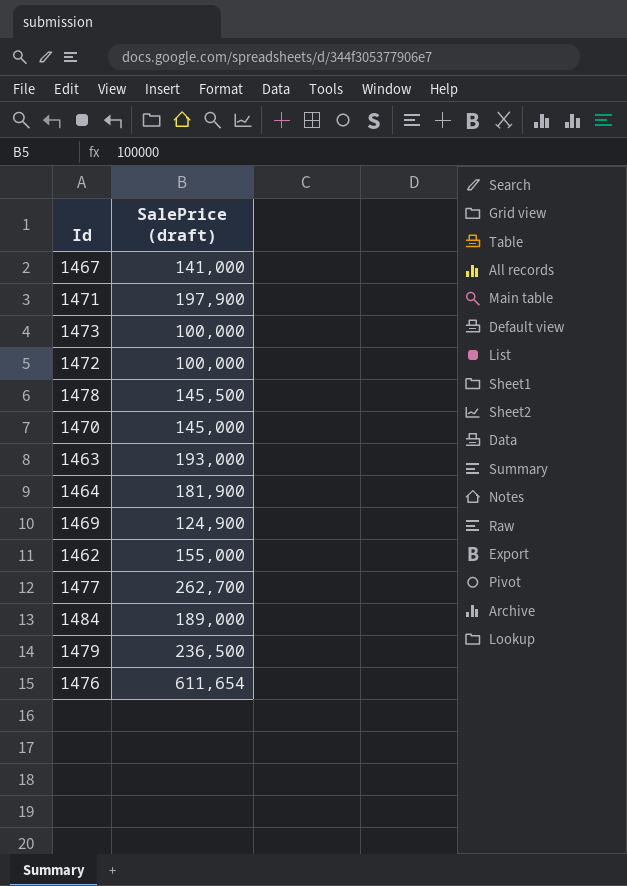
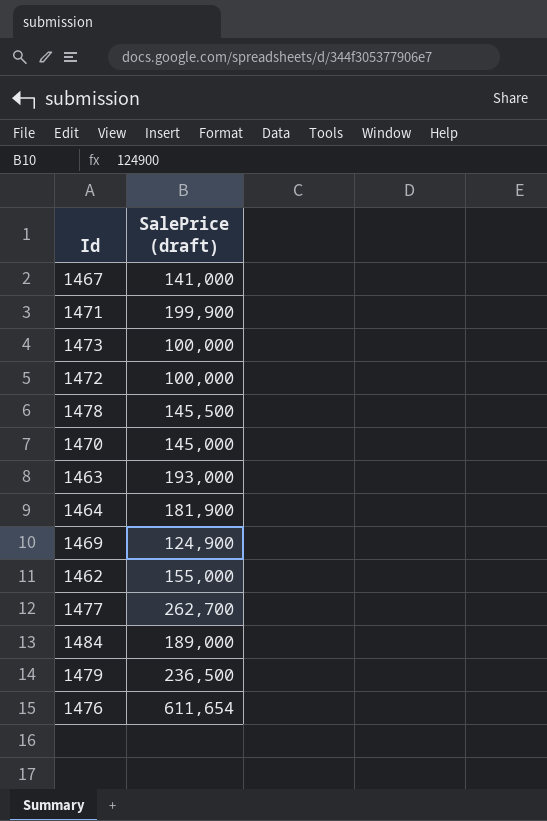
1471 | SalePrice (draft): 197,900 -> 199,900

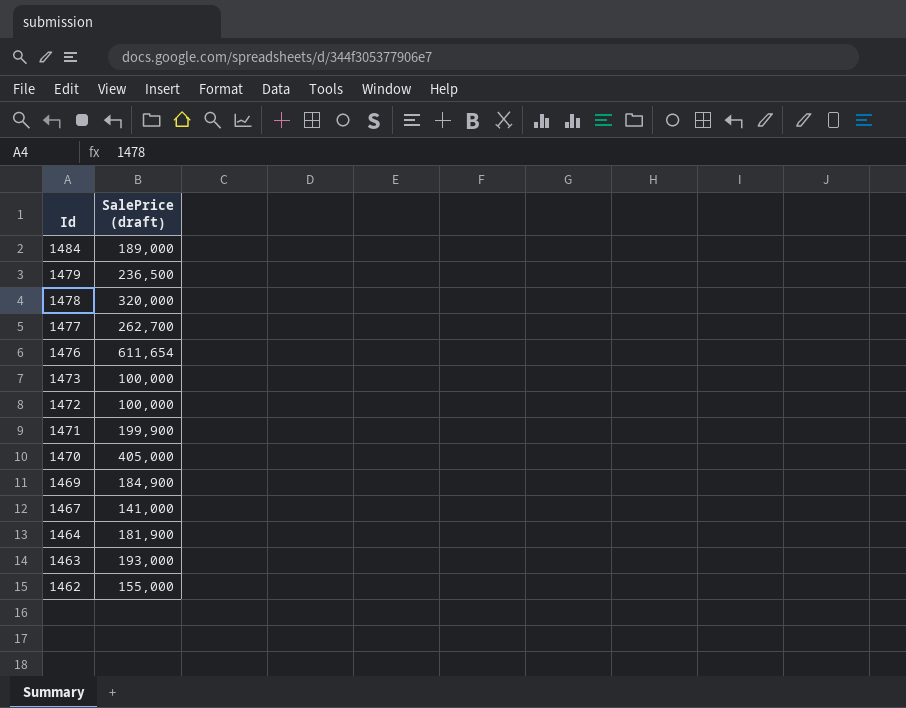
row order: none -> Id descending
1478 | SalePrice (draft): 145,500 -> 320,000
1470 | SalePrice (draft): 145,000 -> 405,000
1469 | SalePrice (draft): 124,900 -> 184,900

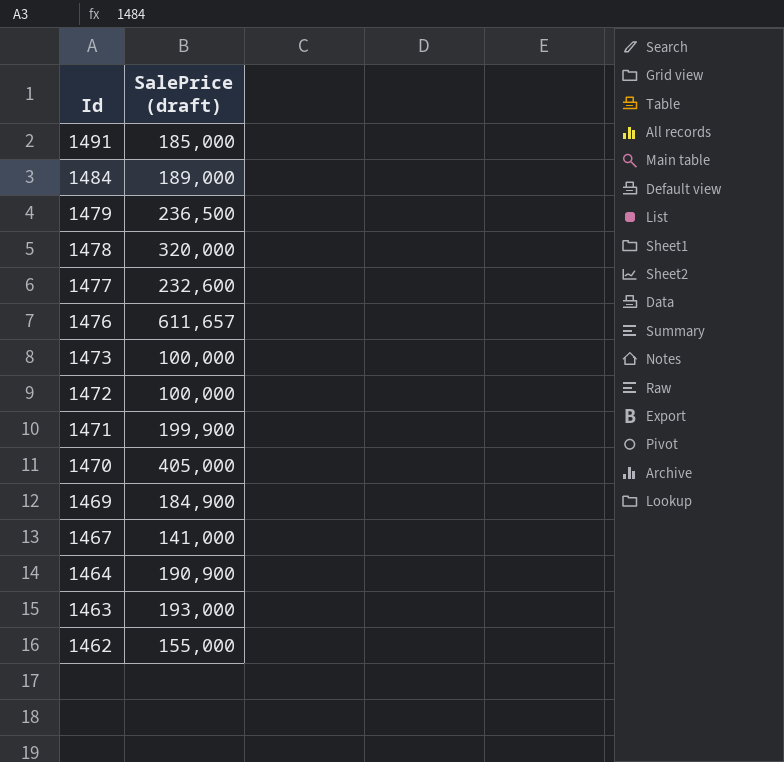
row 1491: none -> 185,000
1477 | SalePrice (draft): 262,700 -> 232,600
1476 | SalePrice (draft): 611,654 -> 611,657
1464 | SalePrice (draft): 181,900 -> 190,900

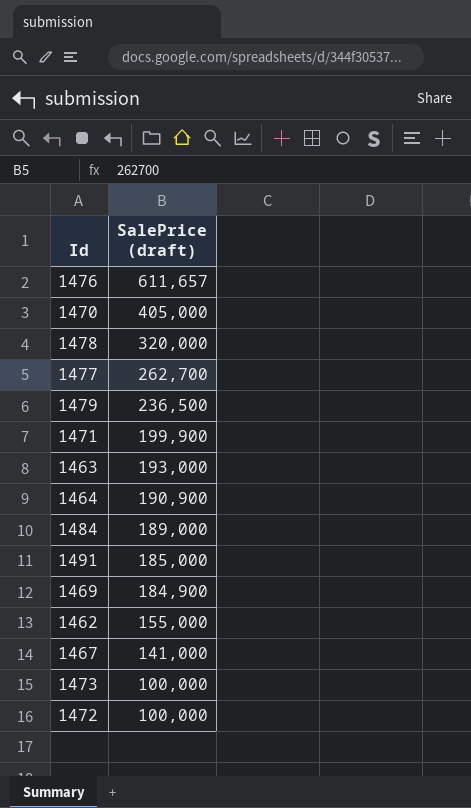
row order: Id descending -> SalePrice (draft) descending
1477 | SalePrice (draft): 232,600 -> 262,700

